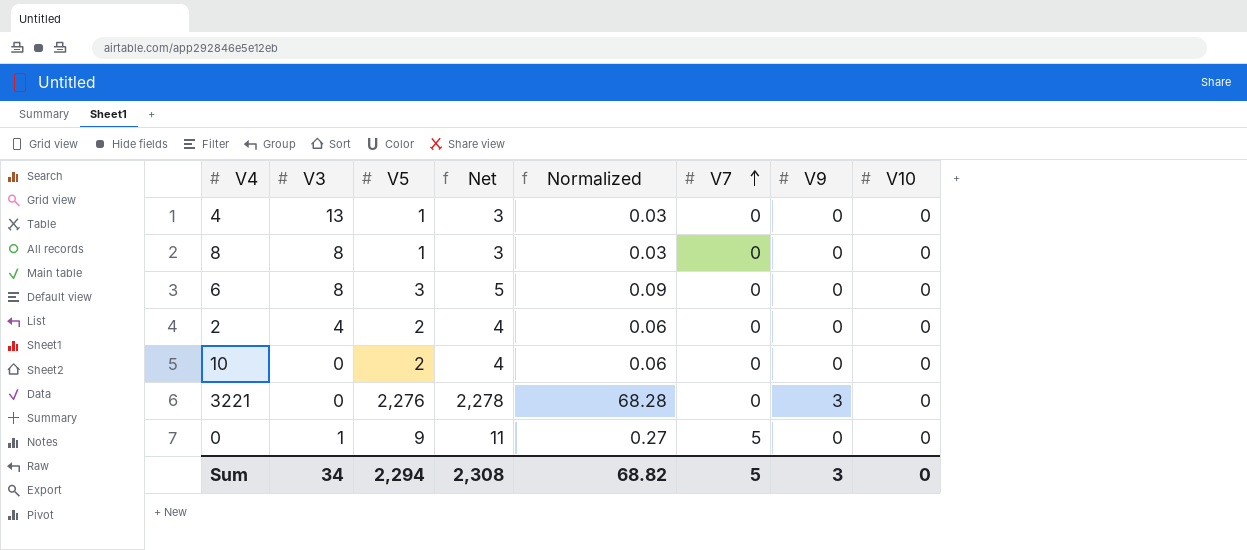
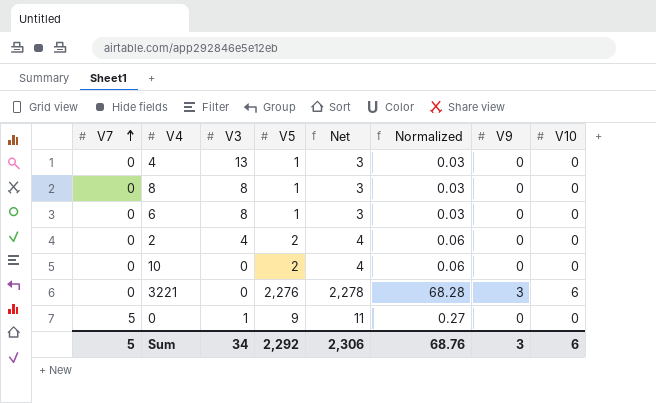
column V7 | position: 6 -> 1
6 | V5: 3 -> 1
6 | Net: 5 -> 3
6 | Normalized: 0.09 -> 0.03
3221 | V10: 0 -> 6
Sum | V5: 2,294 -> 2,292
Sum | Net: 2,308 -> 2,306
Sum | Normalized: 68.82 -> 68.76
Sum | V10: 0 -> 6

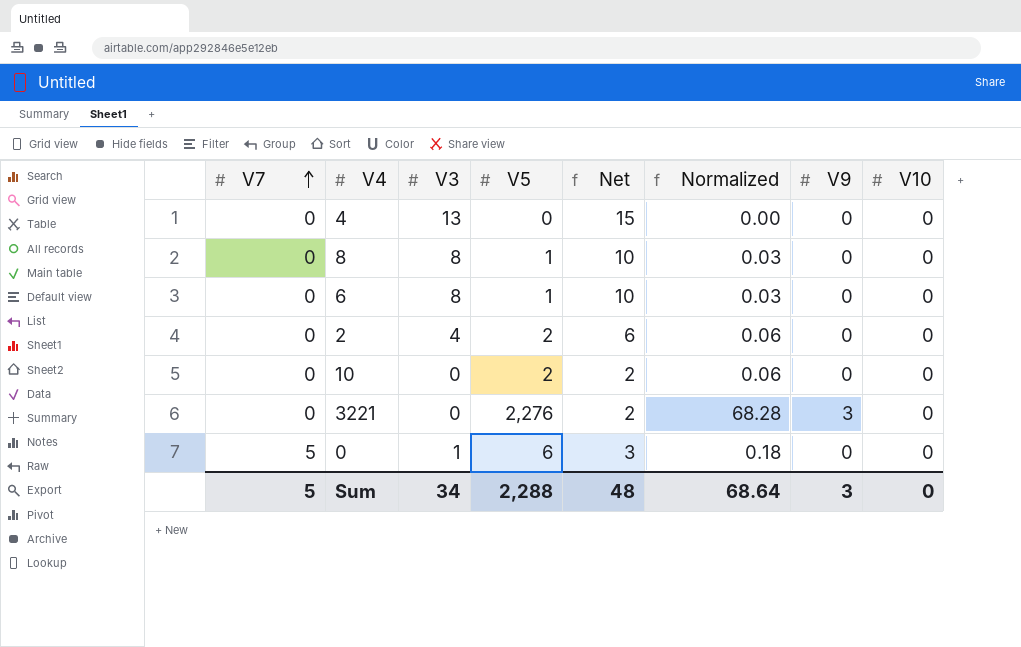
column Net | formula: [V5] + 2 -> [V3] + 2
4 | V5: 1 -> 0
4 | Normalized: 0.03 -> 0.00
3221 | V10: 6 -> 0
0 | V5: 9 -> 6
0 | Normalized: 0.27 -> 0.18
Sum | V5: 2,292 -> 2,288
Sum | Net: 2,306 -> 48
Sum | Normalized: 68.76 -> 68.64
Sum | V10: 6 -> 0

